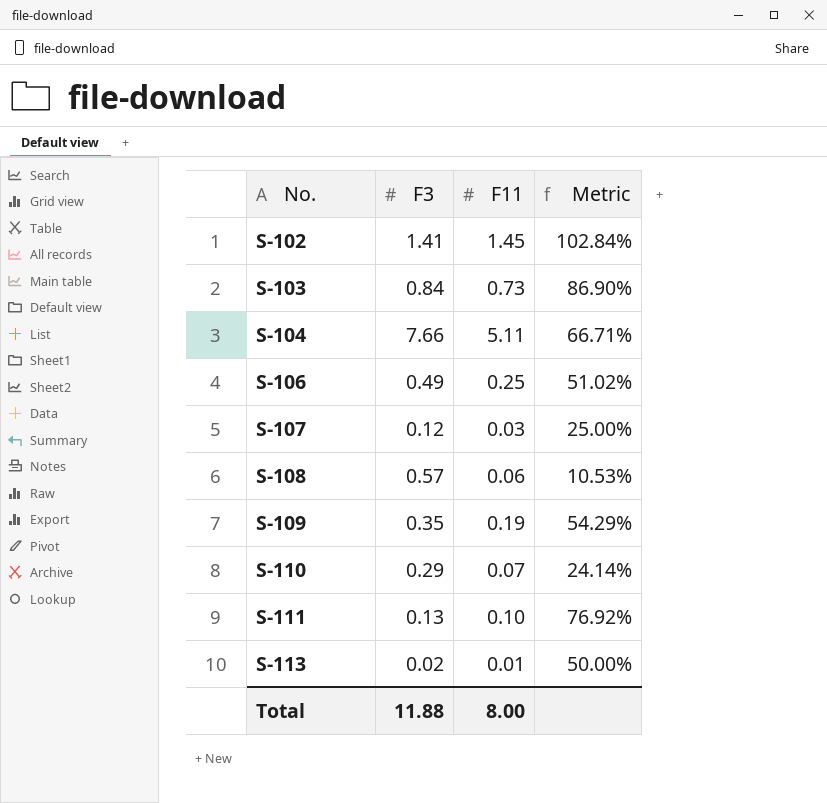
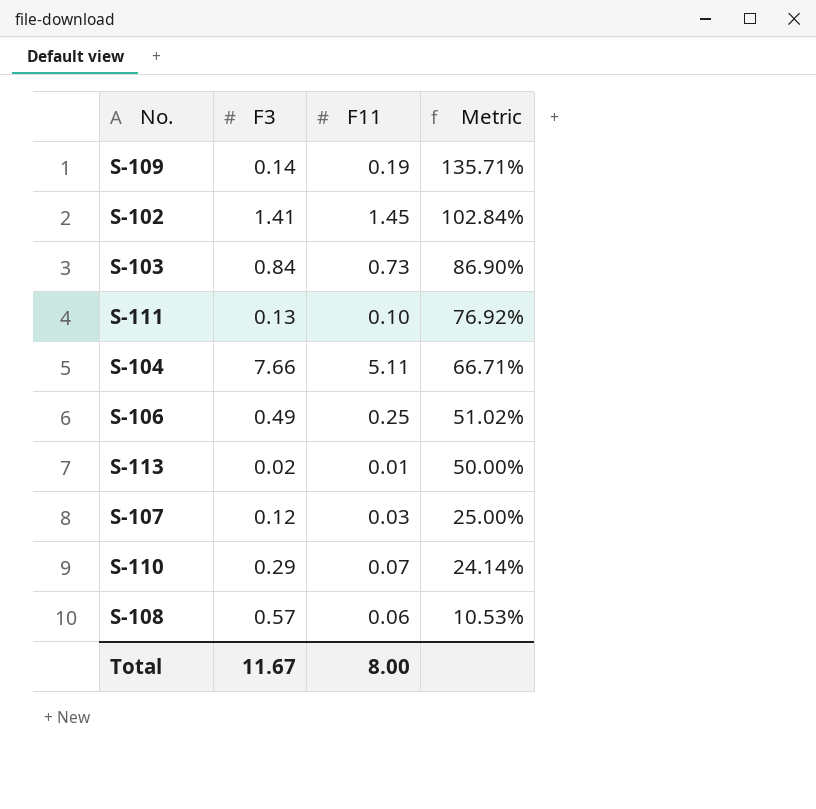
row order: No. ascending -> Metric descending
S-109 | F3: 0.35 -> 0.14
S-109 | Metric: 54.29% -> 135.71%
Total | F3: 11.88 -> 11.67

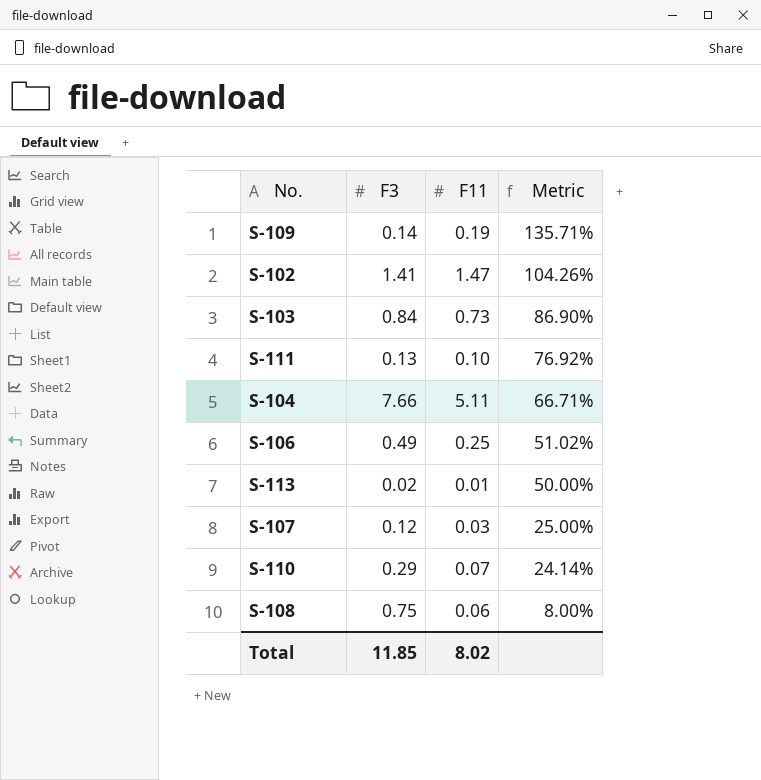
S-102 | F11: 1.45 -> 1.47
S-102 | Metric: 102.84% -> 104.26%
S-108 | F3: 0.57 -> 0.75
S-108 | Metric: 10.53% -> 8.00%
Total | F3: 11.67 -> 11.85
Total | F11: 8.00 -> 8.02

